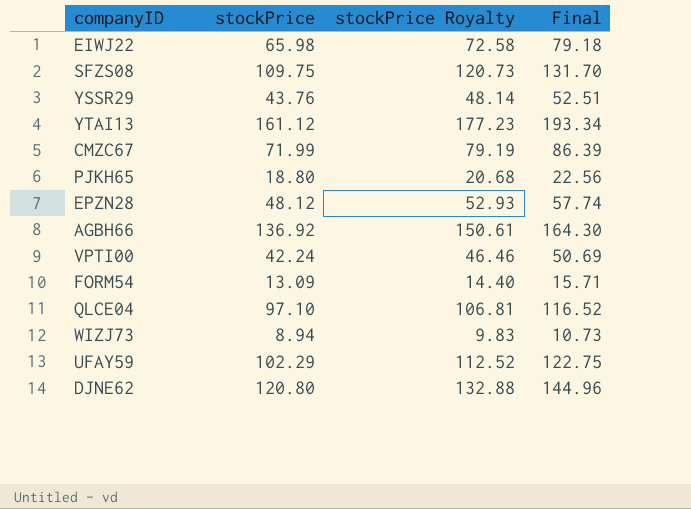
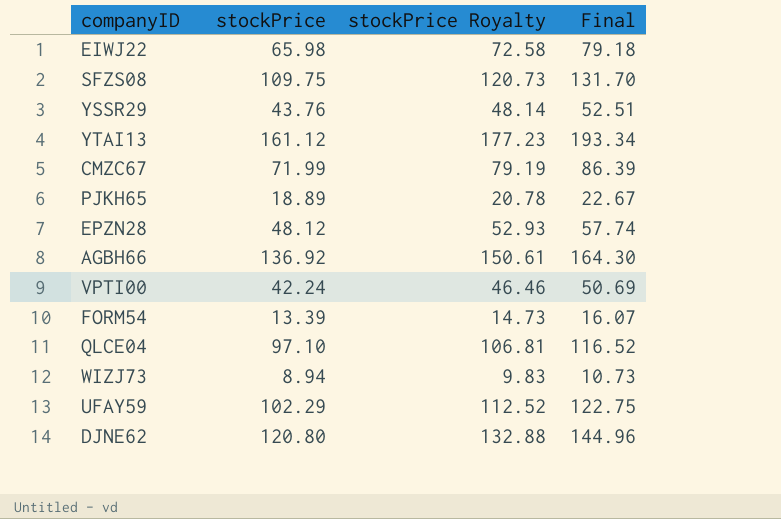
PJKH65 | stockPrice: 18.80 -> 18.89
PJKH65 | stockPrice Royalty: 20.68 -> 20.78
PJKH65 | Final: 22.56 -> 22.67
FORM54 | stockPrice: 13.09 -> 13.39
FORM54 | stockPrice Royalty: 14.40 -> 14.73
FORM54 | Final: 15.71 -> 16.07

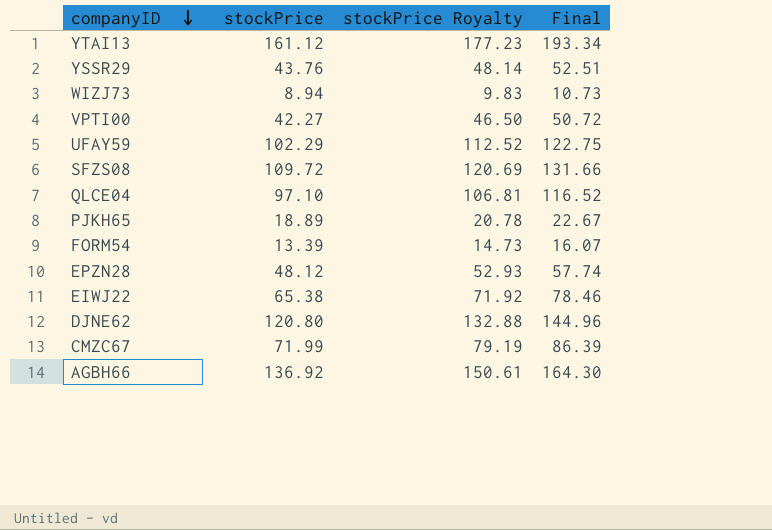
row order: none -> companyID descending
VPTI00 | stockPrice: 42.24 -> 42.27
VPTI00 | stockPrice Royalty: 46.46 -> 46.50
VPTI00 | Final: 50.69 -> 50.72
SFZS08 | stockPrice: 109.75 -> 109.72
SFZS08 | stockPrice Royalty: 120.73 -> 120.69
SFZS08 | Final: 131.70 -> 131.66
EIWJ22 | stockPrice: 65.98 -> 65.38
EIWJ22 | stockPrice Royalty: 72.58 -> 71.92
EIWJ22 | Final: 79.18 -> 78.46

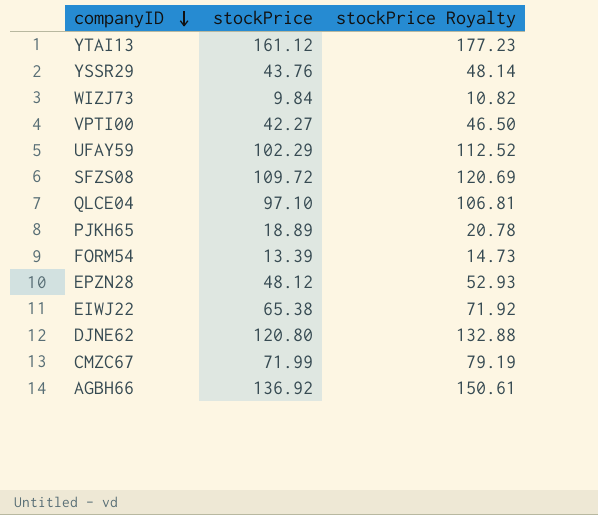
column Final | formula: [stockPrice] * 1.2 -> none
WIZJ73 | stockPrice: 8.94 -> 9.84
WIZJ73 | stockPrice Royalty: 9.83 -> 10.82

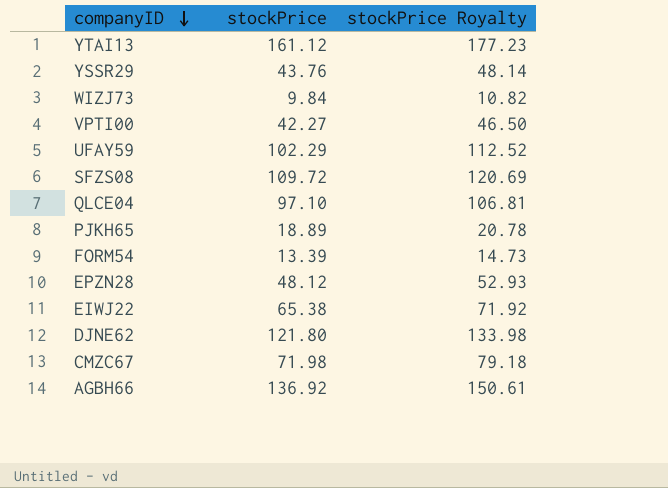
DJNE62 | stockPrice: 120.80 -> 121.80
DJNE62 | stockPrice Royalty: 132.88 -> 133.98
CMZC67 | stockPrice: 71.99 -> 71.98
CMZC67 | stockPrice Royalty: 79.19 -> 79.18

